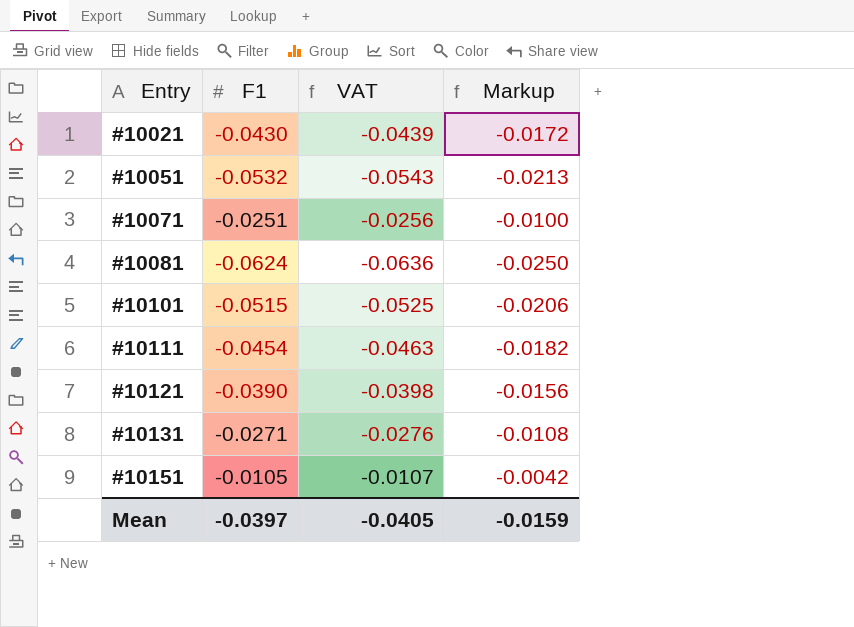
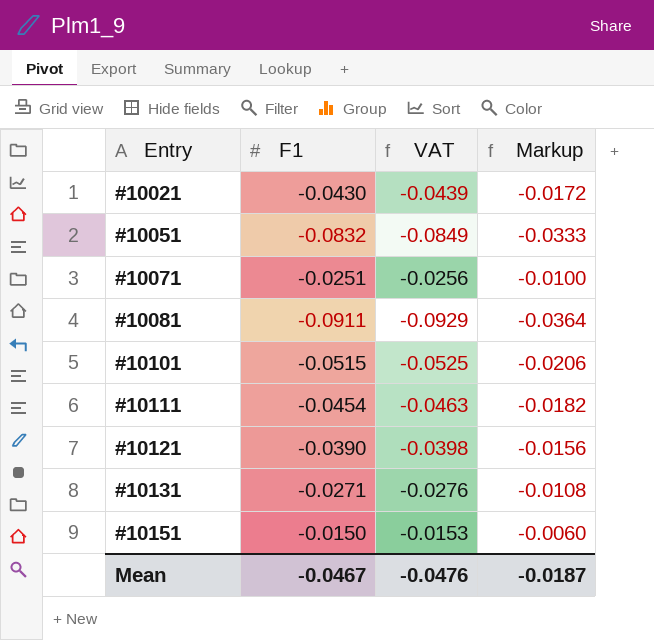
#10051 | F1: -0.0532 -> -0.0832
#10051 | VAT: -0.0543 -> -0.0849
#10051 | Markup: -0.0213 -> -0.0333
#10081 | F1: -0.0624 -> -0.0911
#10081 | VAT: -0.0636 -> -0.0929
#10081 | Markup: -0.0250 -> -0.0364
#10151 | F1: -0.0105 -> -0.0150
#10151 | VAT: -0.0107 -> -0.0153
#10151 | Markup: -0.0042 -> -0.0060
Mean | F1: -0.0397 -> -0.0467
Mean | VAT: -0.0405 -> -0.0476
Mean | Markup: -0.0159 -> -0.0187

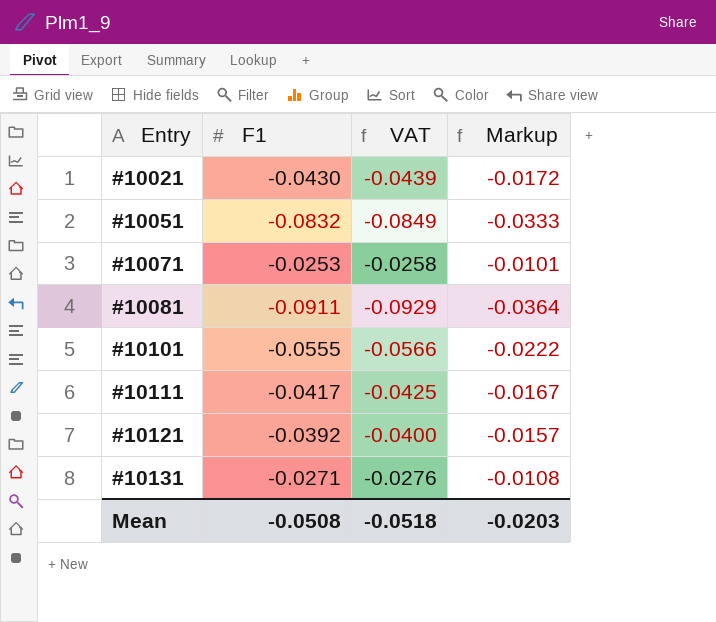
row #10151: -0.0150 | -0.0153 | -0.0060 -> none
#10071 | F1: -0.0251 -> -0.0253
#10071 | VAT: -0.0256 -> -0.0258
#10071 | Markup: -0.0100 -> -0.0101
#10101 | F1: -0.0515 -> -0.0555
#10101 | VAT: -0.0525 -> -0.0566
#10101 | Markup: -0.0206 -> -0.0222
#10111 | F1: -0.0454 -> -0.0417
#10111 | VAT: -0.0463 -> -0.0425
#10111 | Markup: -0.0182 -> -0.0167
#10121 | F1: -0.0390 -> -0.0392
#10121 | VAT: -0.0398 -> -0.0400
#10121 | Markup: -0.0156 -> -0.0157
Mean | F1: -0.0467 -> -0.0508
Mean | VAT: -0.0476 -> -0.0518
Mean | Markup: -0.0187 -> -0.0203

